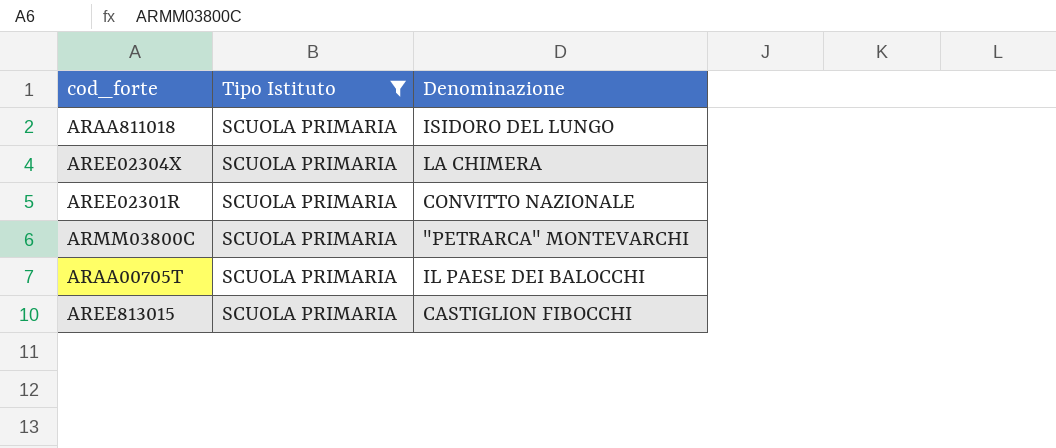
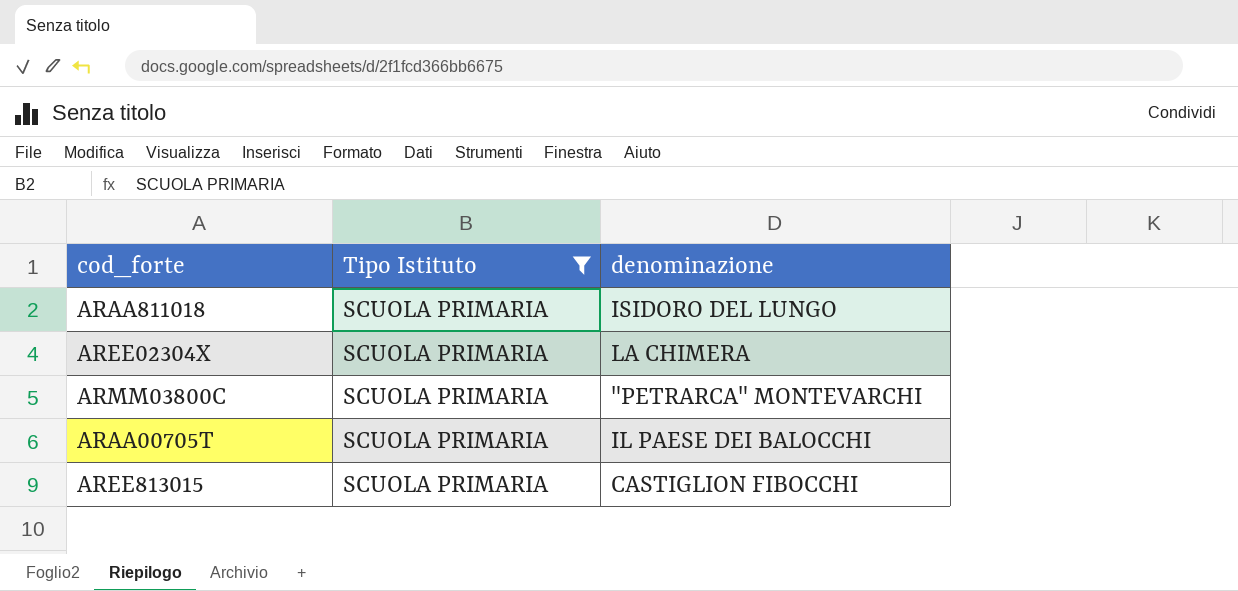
column name: Denominazione -> denominazione
row AREE02301R: SCUOLA PRIMARIA | CONVITTO NAZIONALE -> none

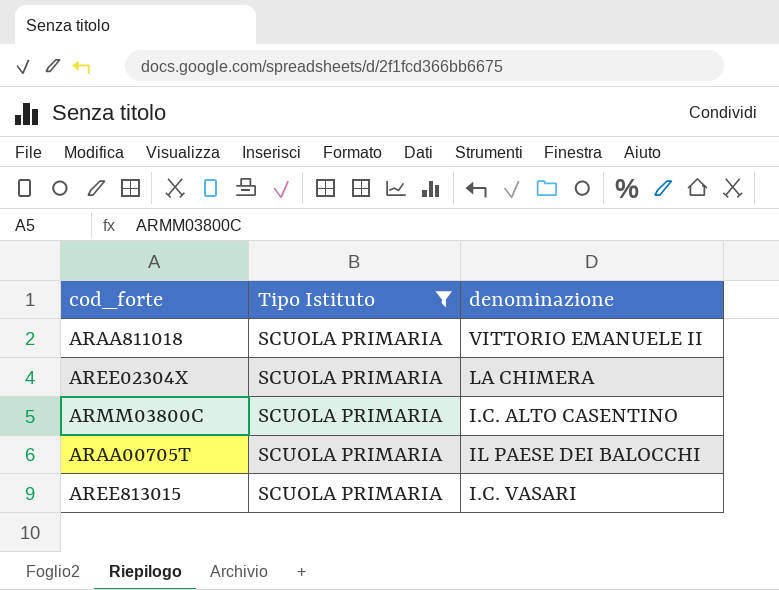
ARAA811018 | denominazione: ISIDORO DEL LUNGO -> VITTORIO EMANUELE II
ARMM03800C | denominazione: "PETRARCA" MONTEVARCHI -> I.C. ALTO CASENTINO
AREE813015 | denominazione: CASTIGLION FIBOCCHI -> I.C. VASARI

